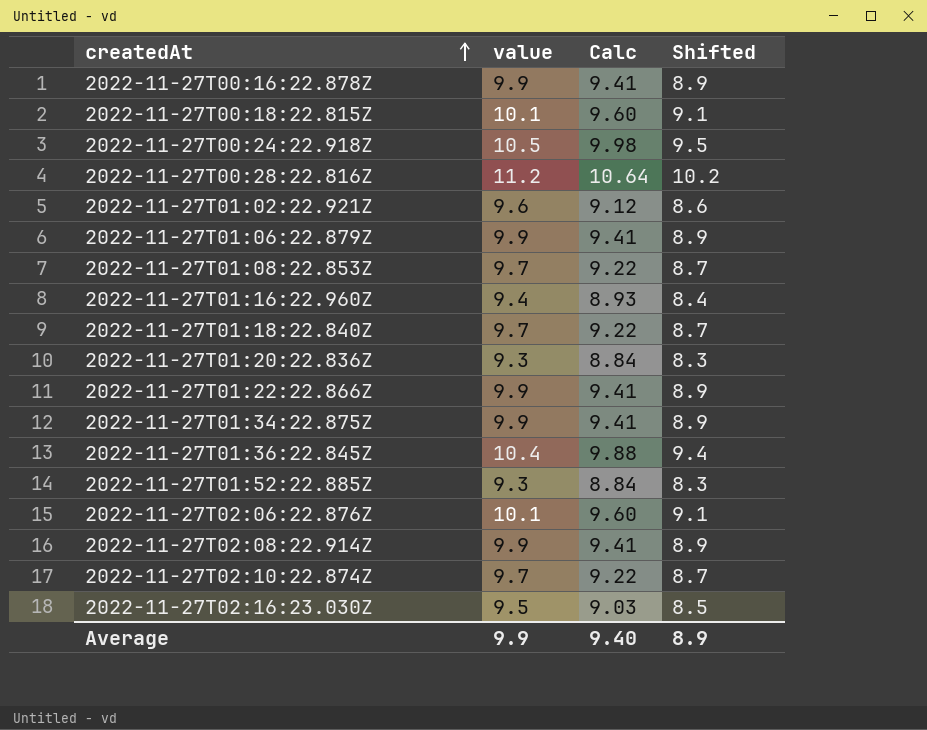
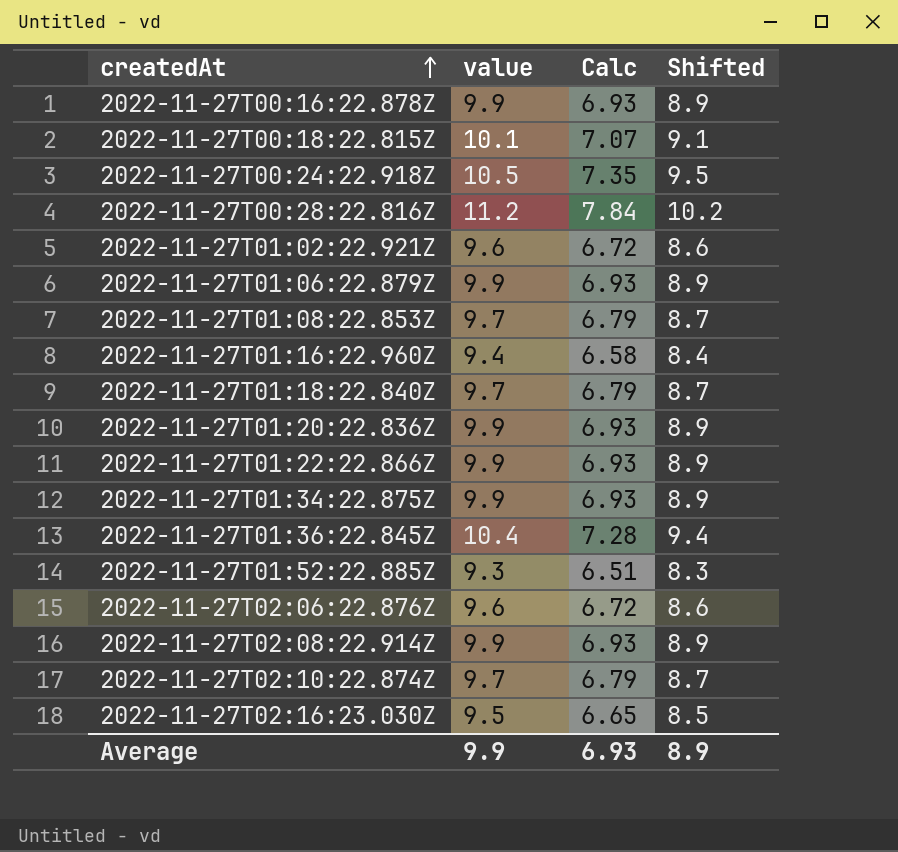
column Calc | formula: [value] * 0.95 -> [value] * 0.7
2022-11-27T01:20:22.836Z | value: 9.3 -> 9.9
2022-11-27T01:20:22.836Z | Shifted: 8.3 -> 8.9
2022-11-27T02:06:22.876Z | value: 10.1 -> 9.6
2022-11-27T02:06:22.876Z | Shifted: 9.1 -> 8.6
Average | Calc: 9.40 -> 6.93

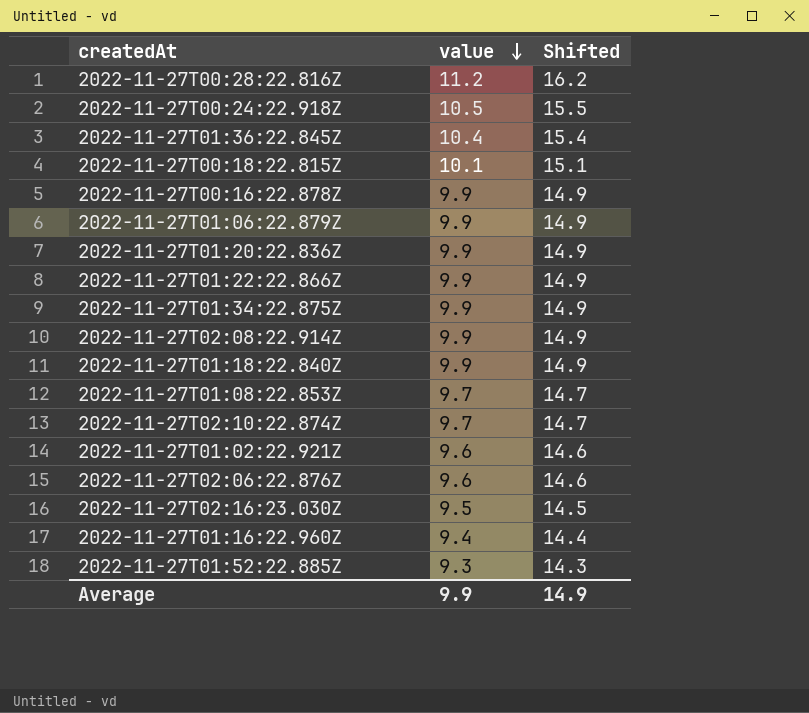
row order: createdAt ascending -> value descending
column Calc | formula: [value] * 0.7 -> none
column Shifted | formula: [value] - 1 -> [value] + 5
2022-11-27T01:18:22.840Z | value: 9.7 -> 9.9
Average | Shifted: 8.9 -> 14.9

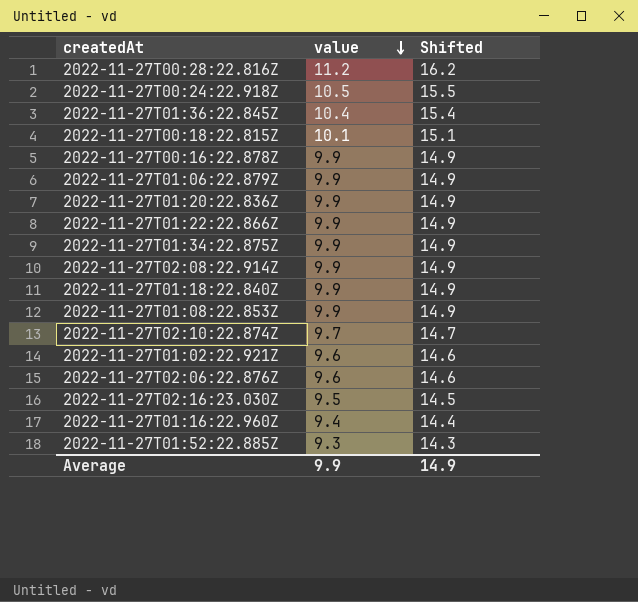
2022-11-27T01:08:22.853Z | value: 9.7 -> 9.9
2022-11-27T01:08:22.853Z | Shifted: 14.7 -> 14.9

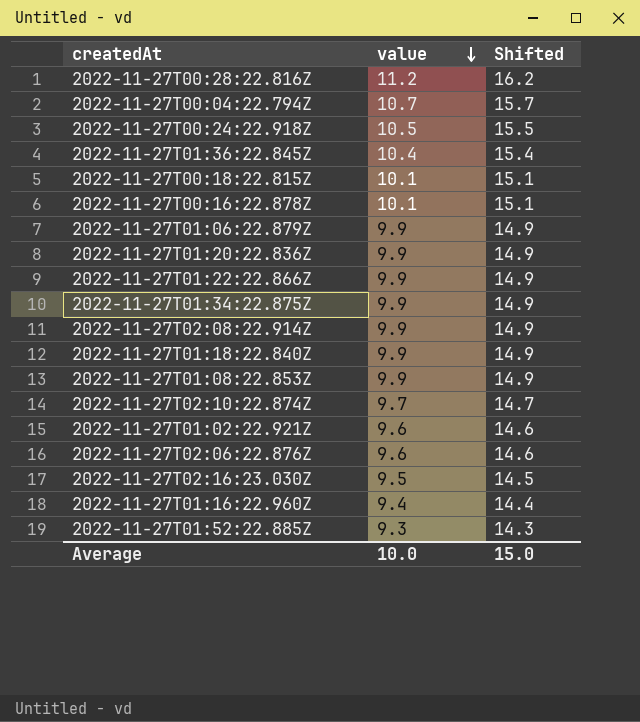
row 2022-11-27T00:04:22.794Z: none -> 10.7 | 15.7
2022-11-27T00:16:22.878Z | value: 9.9 -> 10.1
2022-11-27T00:16:22.878Z | Shifted: 14.9 -> 15.1
Average | value: 9.9 -> 10.0
Average | Shifted: 14.9 -> 15.0

